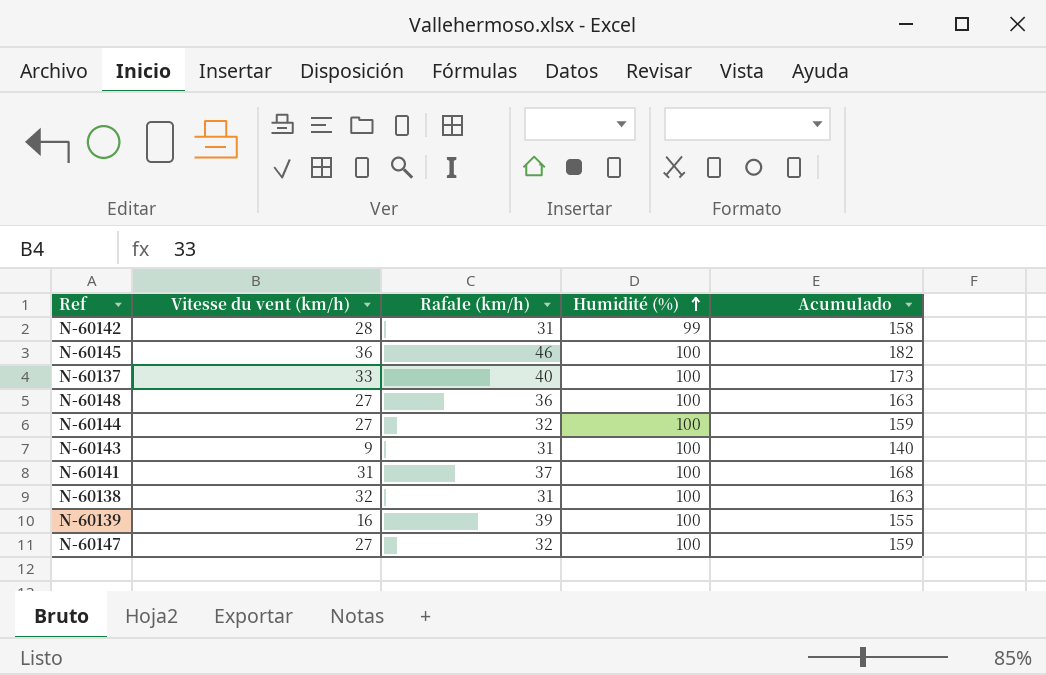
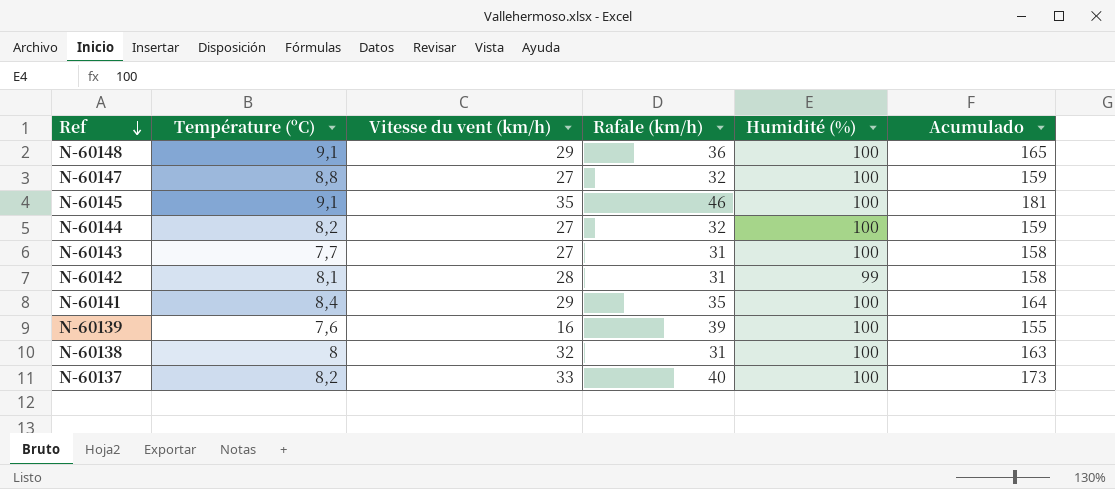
row order: Humidité (%) ascending -> Ref descending
column Température (ºC) | position: none -> 2
N-60148 | Vitesse du vent (km/h): 27 -> 29
N-60148 | Acumulado: 163 -> 165
N-60145 | Vitesse du vent (km/h): 36 -> 35
N-60145 | Acumulado: 182 -> 181
N-60143 | Vitesse du vent (km/h): 9 -> 27
N-60143 | Acumulado: 140 -> 158
N-60141 | Vitesse du vent (km/h): 31 -> 29
N-60141 | Rafale (km/h): 37 -> 35
N-60141 | Acumulado: 168 -> 164

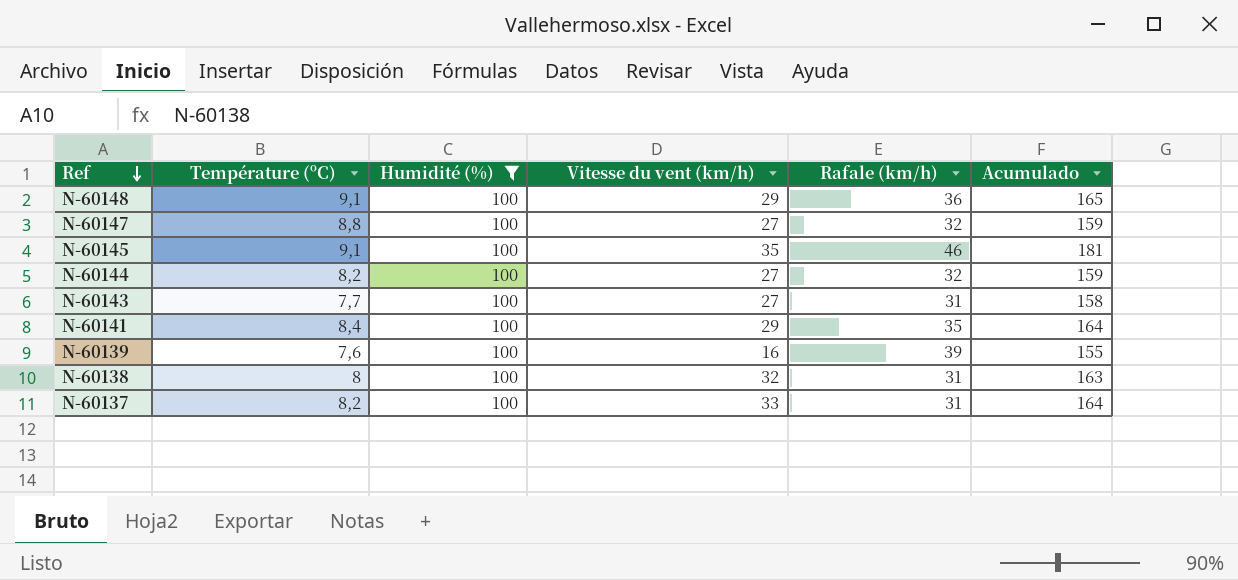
filter: none -> Humidité (%) = 100
column Humidité (%) | position: 5 -> 3
N-60137 | Rafale (km/h): 40 -> 31
N-60137 | Acumulado: 173 -> 164

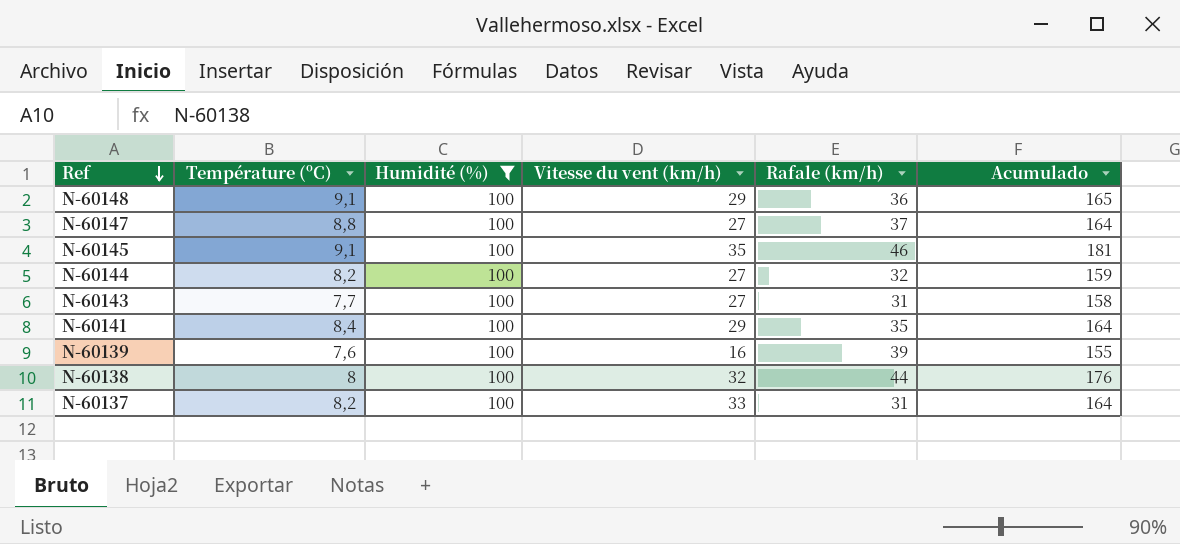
N-60147 | Rafale (km/h): 32 -> 37
N-60147 | Acumulado: 159 -> 164
N-60138 | Rafale (km/h): 31 -> 44
N-60138 | Acumulado: 163 -> 176

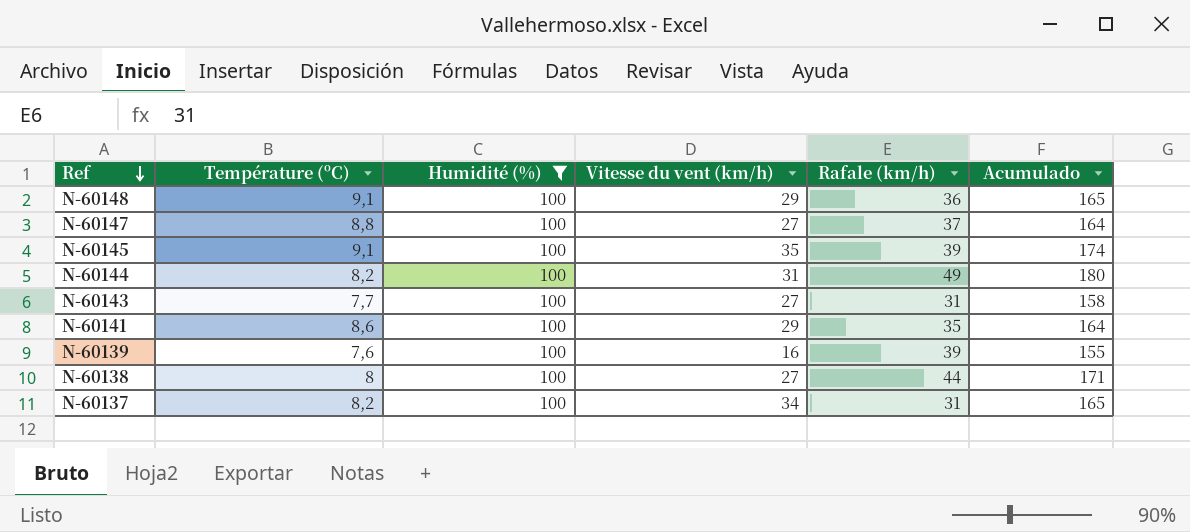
N-60145 | Rafale (km/h): 46 -> 39
N-60145 | Acumulado: 181 -> 174
N-60144 | Vitesse du vent (km/h): 27 -> 31
N-60144 | Rafale (km/h): 32 -> 49
N-60144 | Acumulado: 159 -> 180
N-60141 | Température (ºC): 8,4 -> 8,6
N-60138 | Vitesse du vent (km/h): 32 -> 27
N-60138 | Acumulado: 176 -> 171
N-60137 | Vitesse du vent (km/h): 33 -> 34
N-60137 | Acumulado: 164 -> 165

